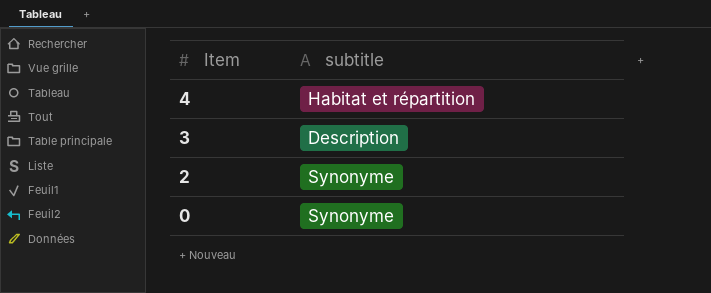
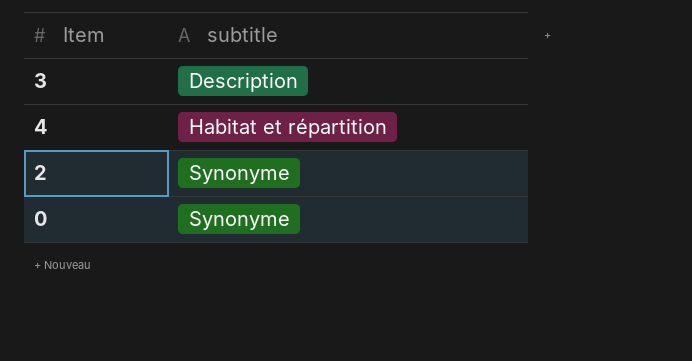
row order: Item descending -> subtitle ascending

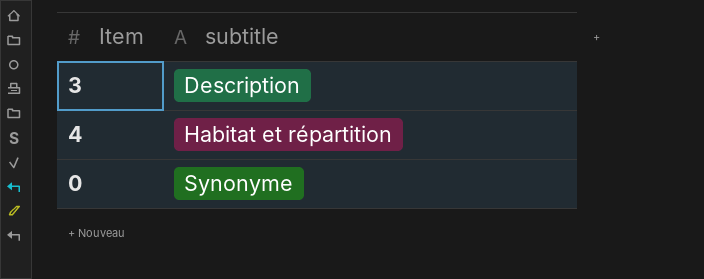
row 2: Synonyme -> none

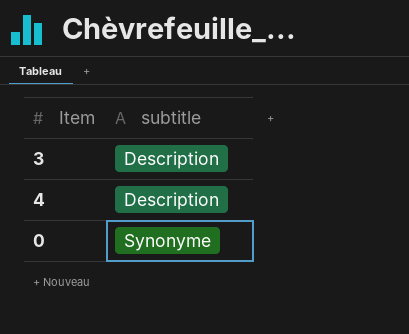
4 | subtitle: Habitat et répartition -> Description

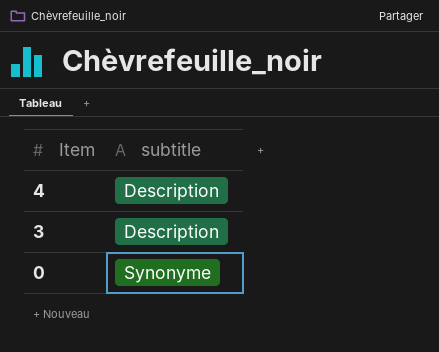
row order: subtitle ascending -> Item descending

